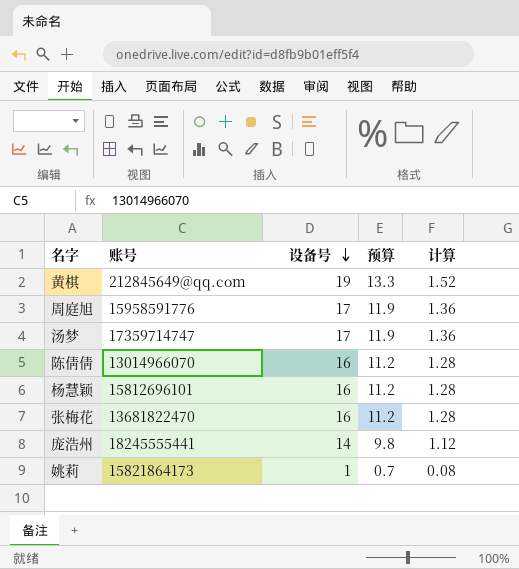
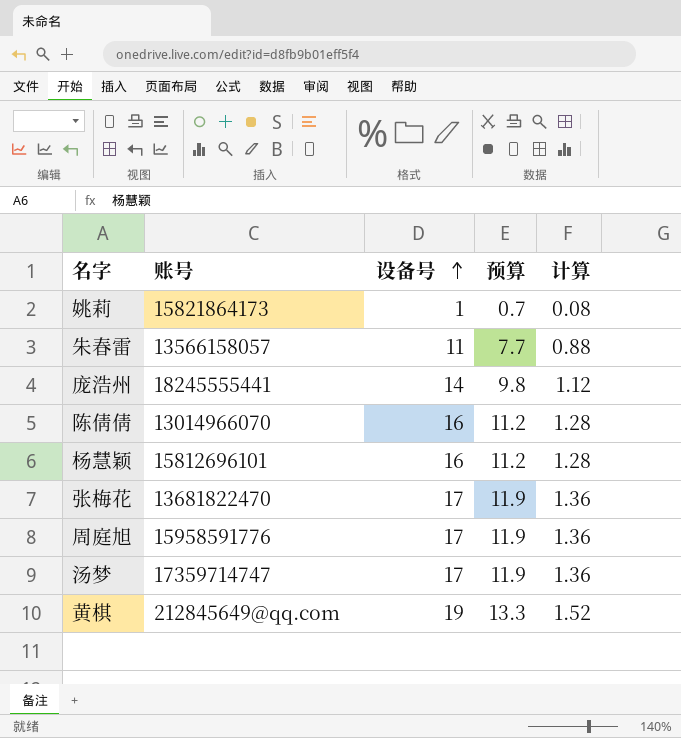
row order: 设备号 descending -> 设备号 ascending
row 朱春雷: none -> 13566158057 | 11 | 7.7 | 0.88
张梅花 | 设备号: 16 -> 17
张梅花 | 预算: 11.2 -> 11.9
张梅花 | 计算: 1.28 -> 1.36

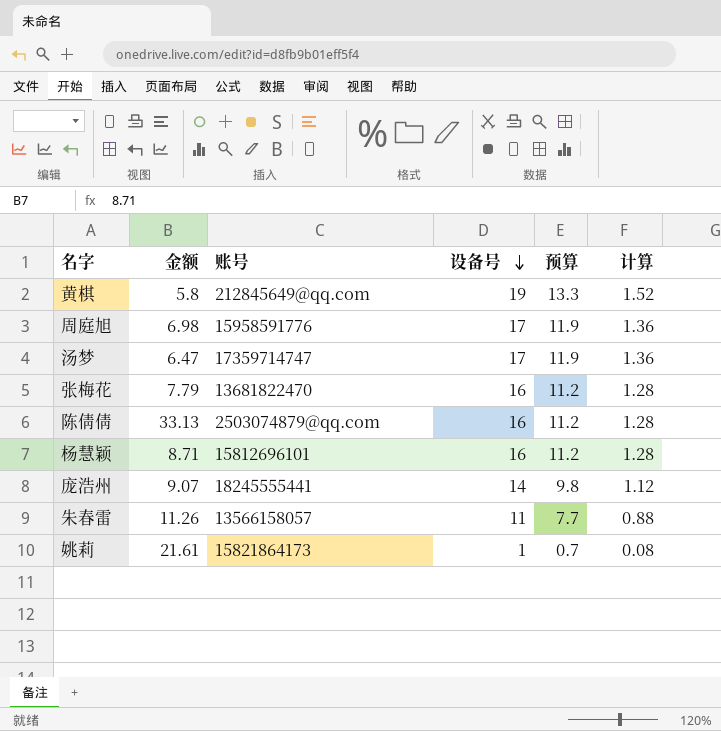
row order: 设备号 ascending -> 设备号 descending
column 金额 | position: none -> 2
张梅花 | 设备号: 17 -> 16
张梅花 | 预算: 11.9 -> 11.2
张梅花 | 计算: 1.36 -> 1.28
陈倩倩 | 账号: 13014966070 -> 2503074879@qq.com

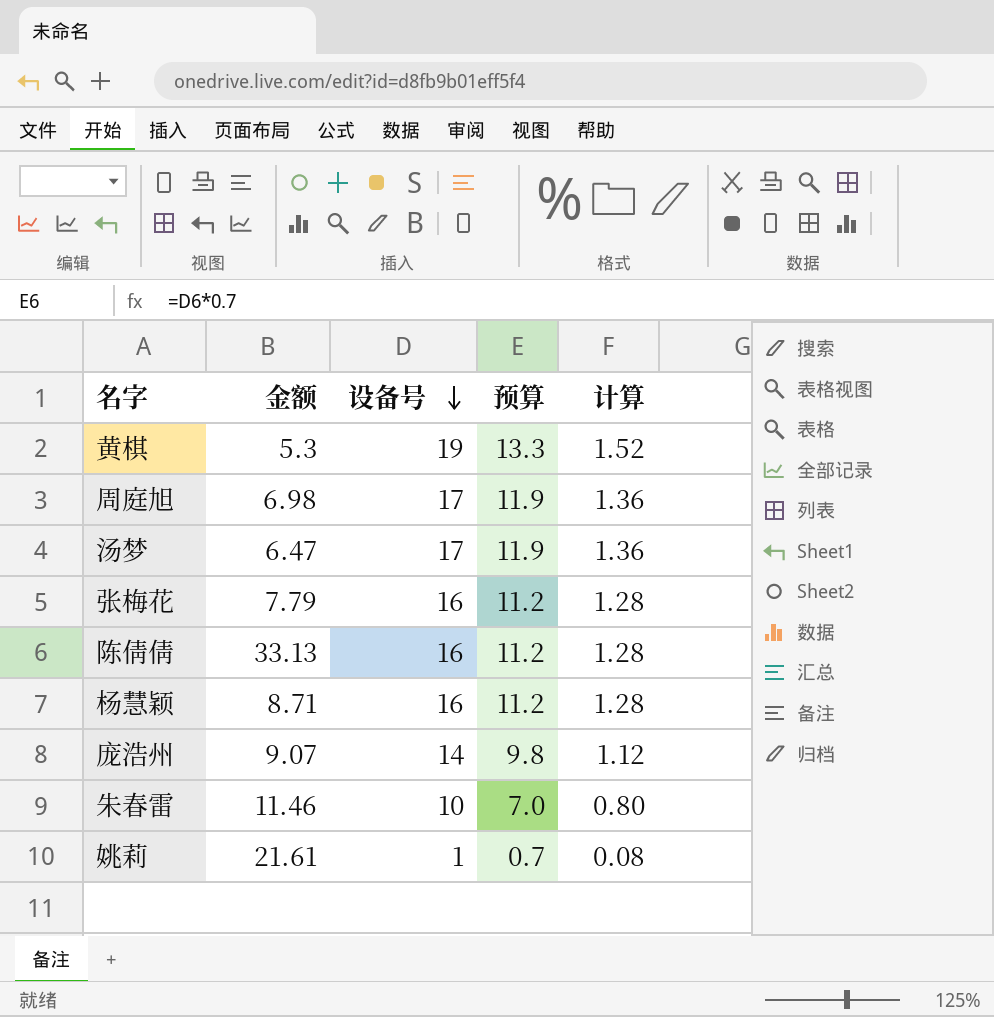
column 账号 | position: 3 -> none
黄棋 | 金额: 5.8 -> 5.3
朱春雷 | 金额: 11.26 -> 11.46
朱春雷 | 设备号: 11 -> 10
朱春雷 | 预算: 7.7 -> 7.0
朱春雷 | 计算: 0.88 -> 0.80

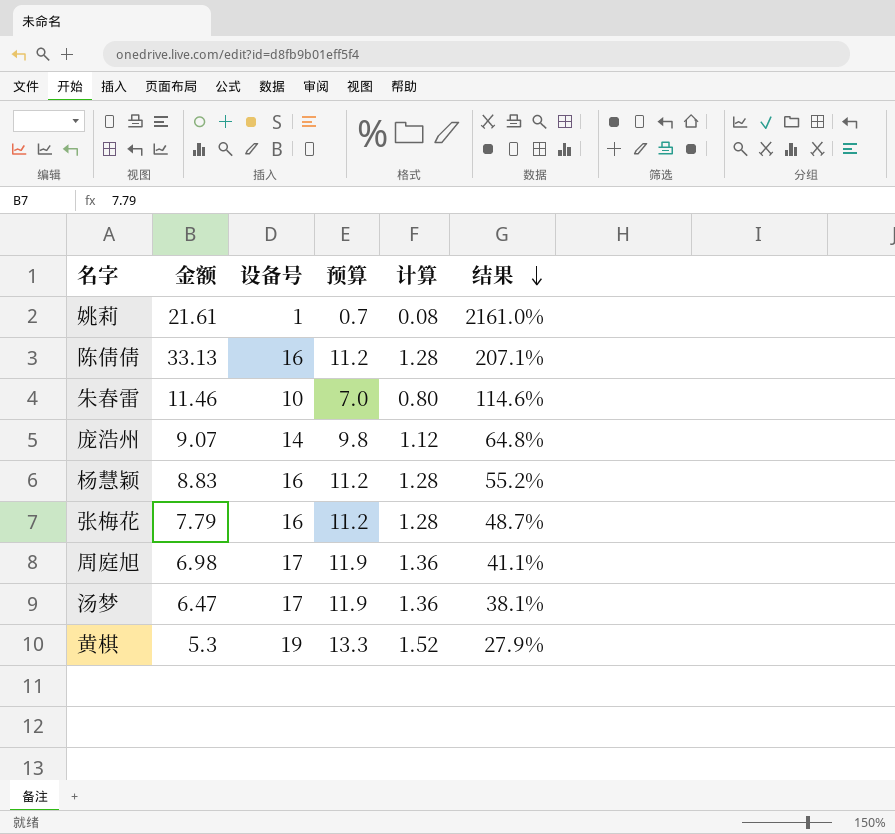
row order: 设备号 descending -> 结果 descending
column 结果 | formula: none -> [金额] / [设备号]
杨慧颖 | 金额: 8.71 -> 8.83

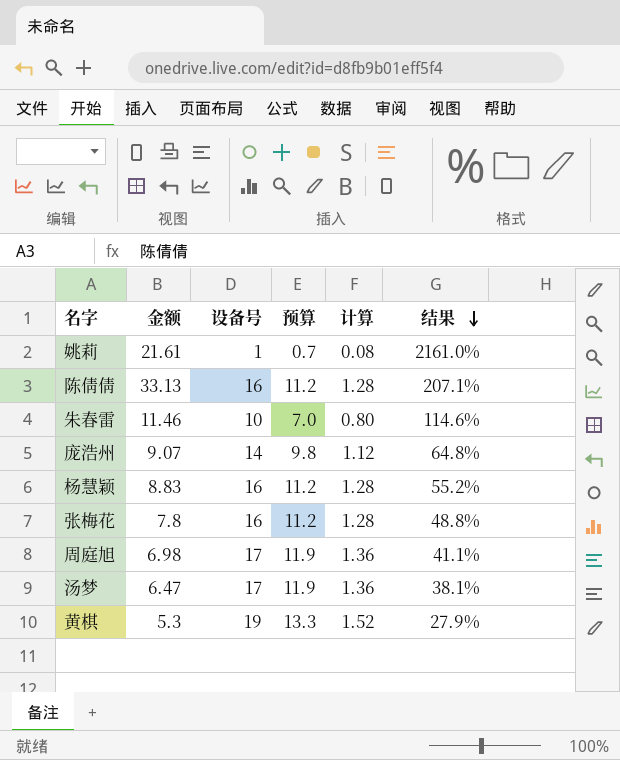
张梅花 | 金额: 7.79 -> 7.8
张梅花 | 结果: 48.7% -> 48.8%

